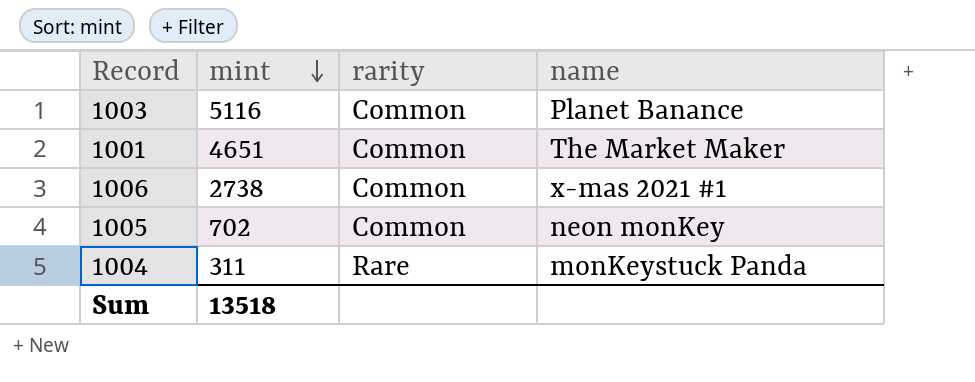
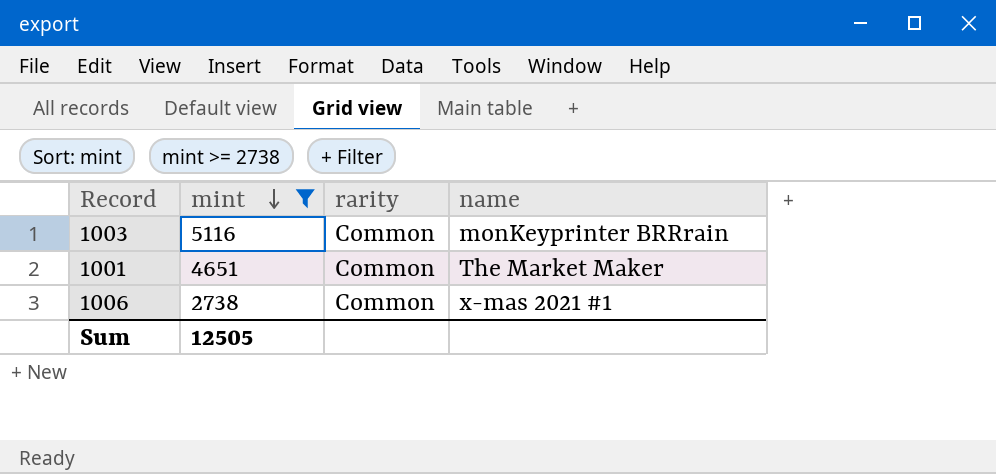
filter: none -> mint >= 2738
1003 | name: Planet Banance -> monKeyprinter BRRrain
Sum | mint: 13518 -> 12505

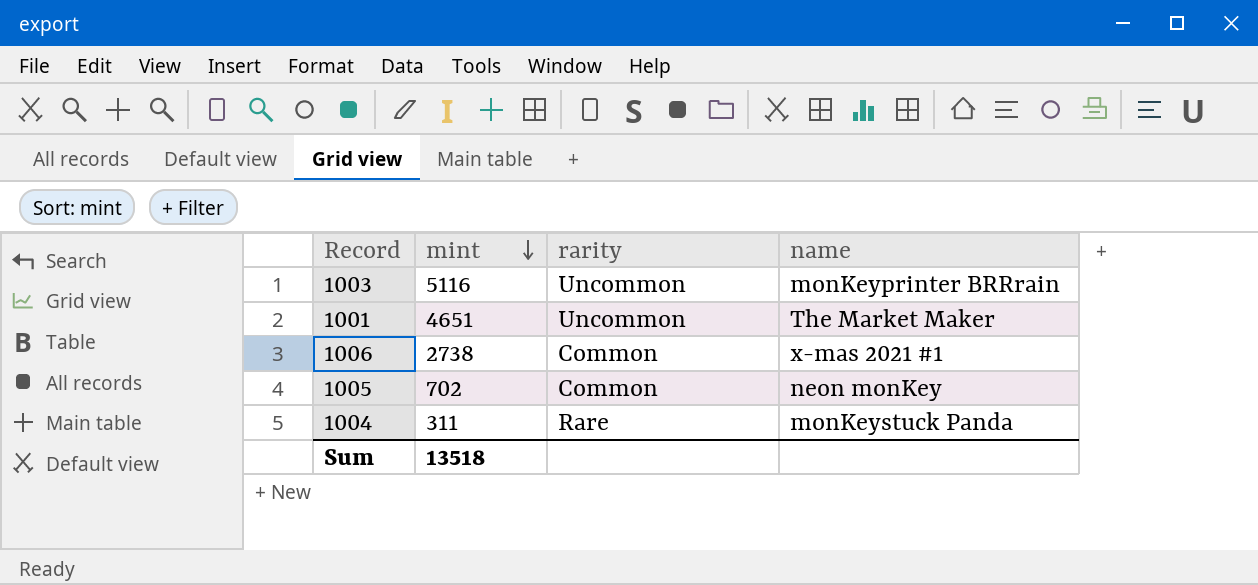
filter: mint >= 2738 -> none
1003 | rarity: Common -> Uncommon
1001 | rarity: Common -> Uncommon
Sum | mint: 12505 -> 13518

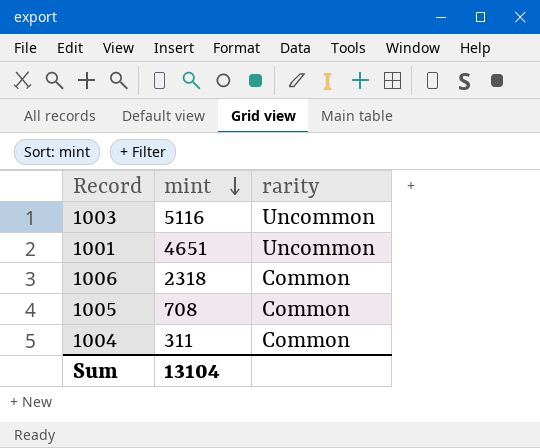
column name | position: 4 -> none
1006 | mint: 2738 -> 2318
1005 | mint: 702 -> 708
1004 | rarity: Rare -> Common
Sum | mint: 13518 -> 13104

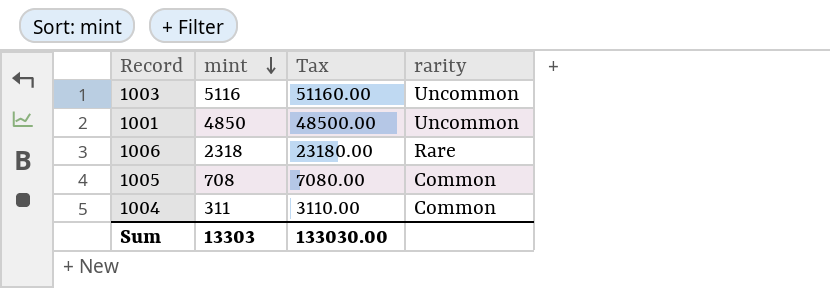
column Tax | formula: none -> [mint] * 10
1001 | mint: 4651 -> 4850
1006 | rarity: Common -> Rare
Sum | mint: 13104 -> 13303

